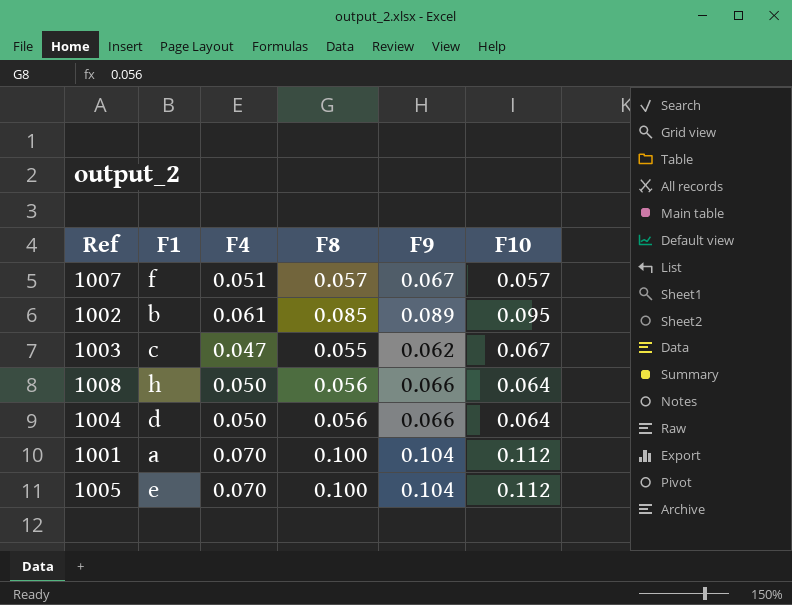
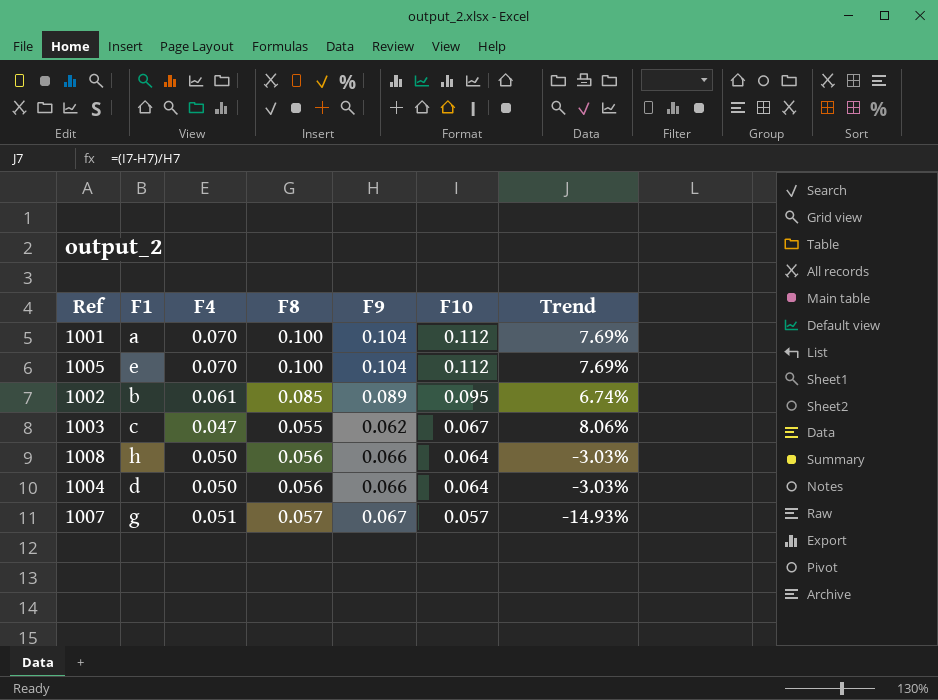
row order: none -> F10 descending
column Trend | formula: none -> ([F10] - [F9]) / [F9]
1007 | F1: f -> g

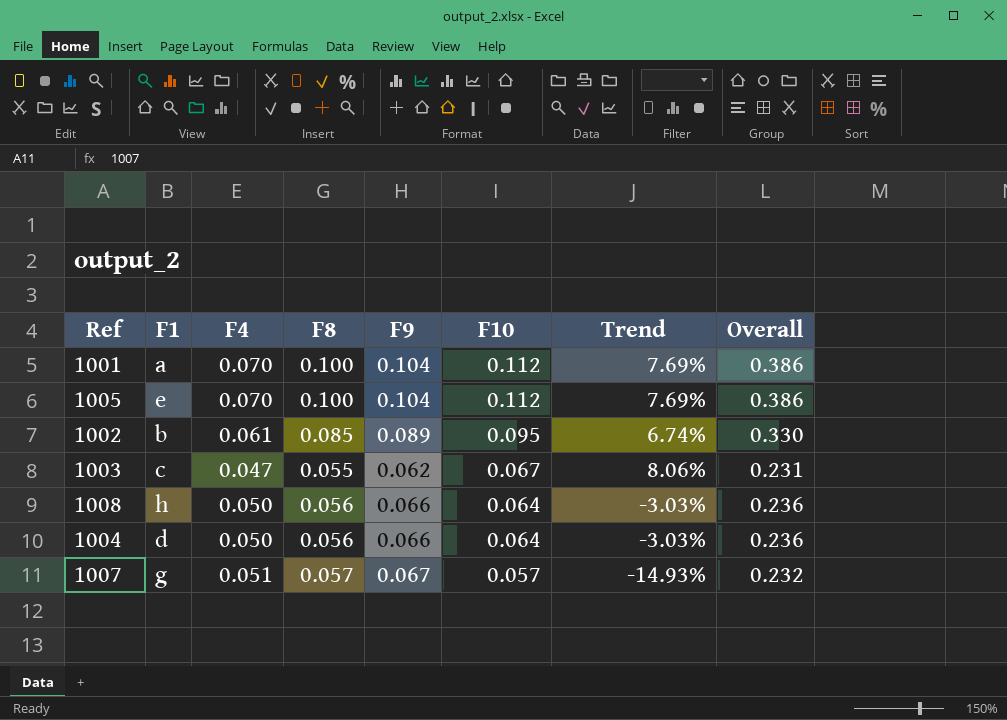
column Overall | formula: none -> [F4] + [F8] + [F9] + [F10]

